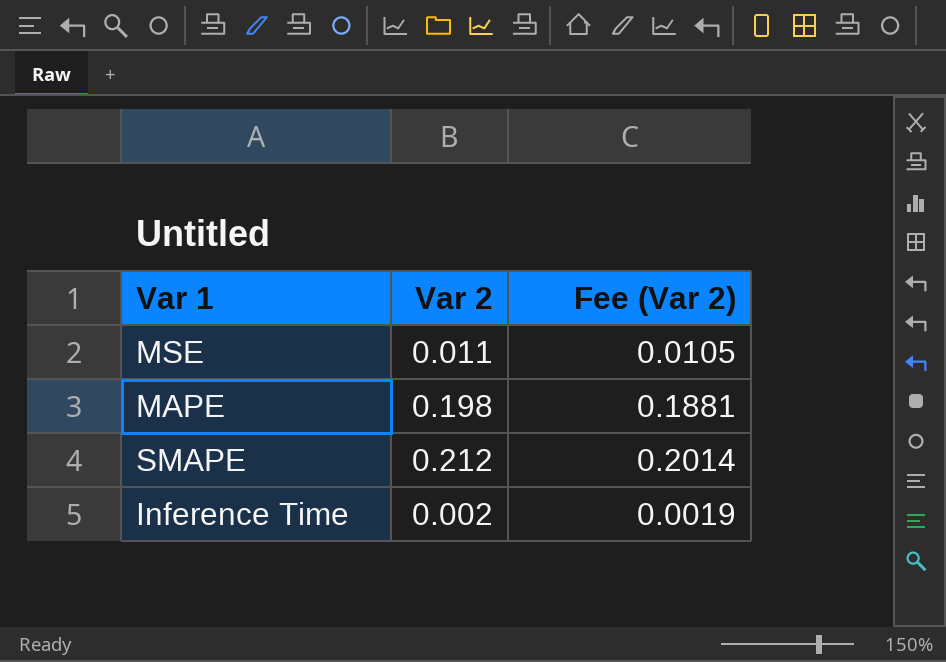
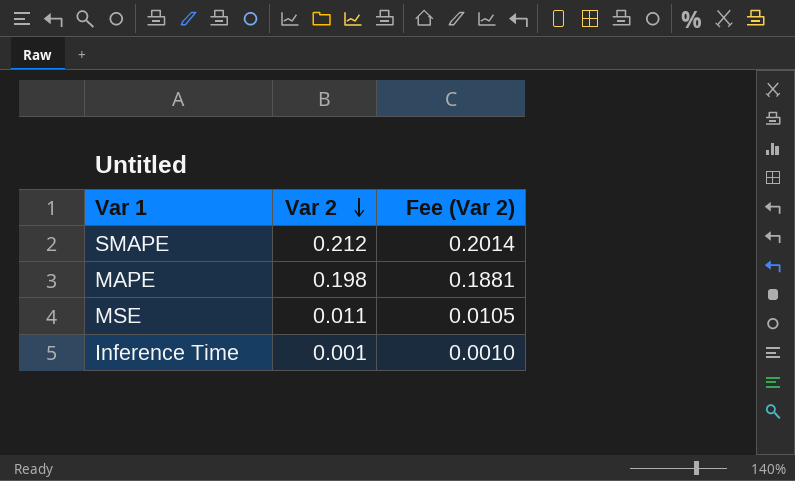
row order: none -> Var 2 descending
Inference Time | Var 2: 0.002 -> 0.001
Inference Time | Fee (Var 2): 0.0019 -> 0.0010

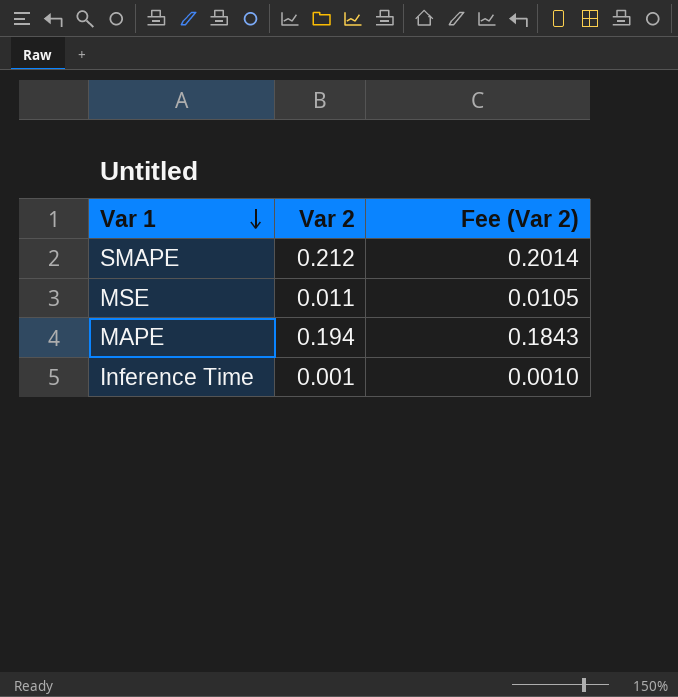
row order: Var 2 descending -> Var 1 descending
MAPE | Var 2: 0.198 -> 0.194
MAPE | Fee (Var 2): 0.1881 -> 0.1843

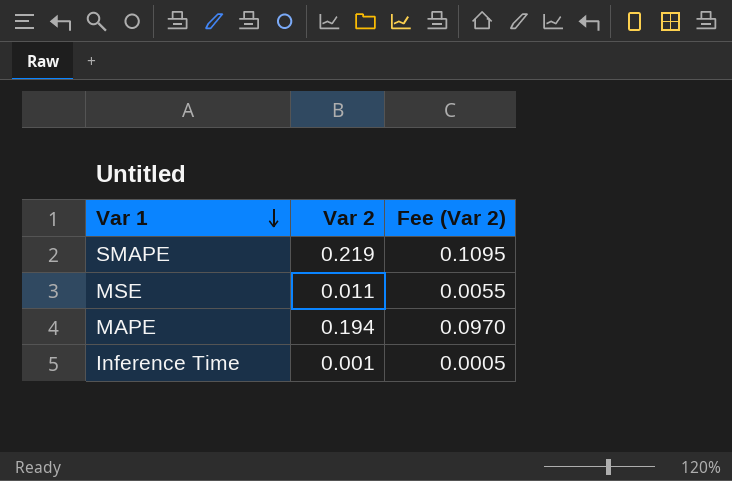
column Fee (Var 2) | formula: [Var 2] * 0.95 -> [Var 2] * 0.5
SMAPE | Var 2: 0.212 -> 0.219

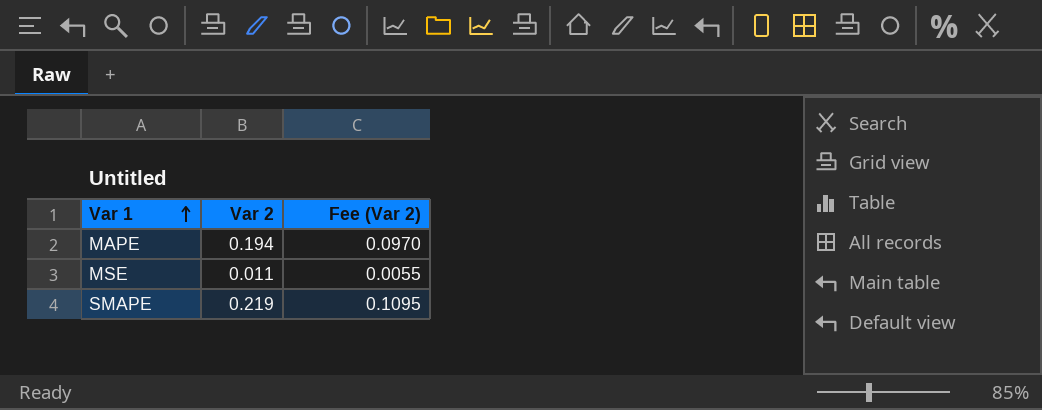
row order: Var 1 descending -> Var 1 ascending
row Inference Time: 0.001 | 0.0005 -> none

